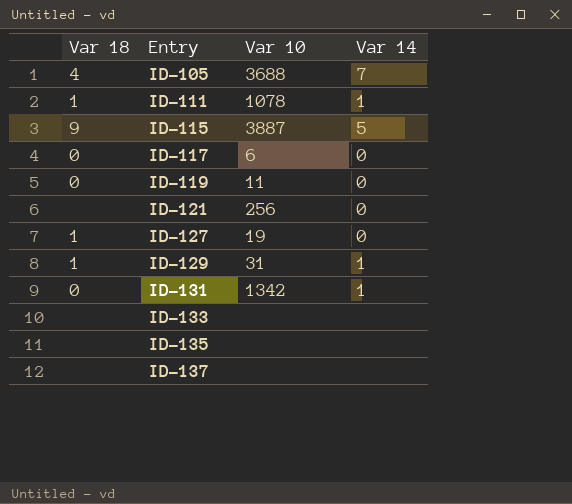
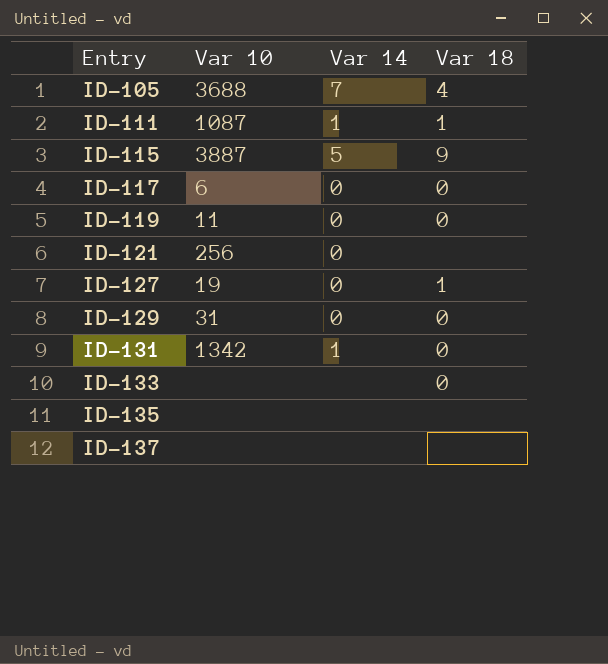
column Var 18 | position: 1 -> 4
ID-111 | Var 10: 1078 -> 1087
ID-129 | Var 14: 1 -> 0
ID-129 | Var 18: 1 -> 0
ID-133 | Var 18: none -> 0

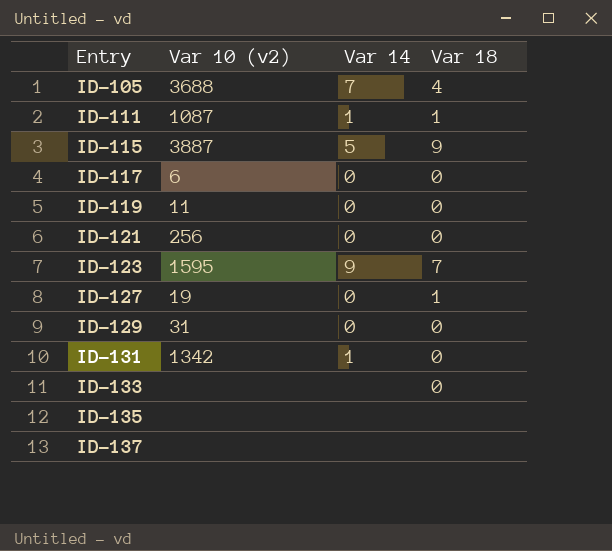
column name: Var 10 -> Var 10 (v2)
ID-121 | Var 18: none -> 0
row ID-123: none -> 1595 | 9 | 7

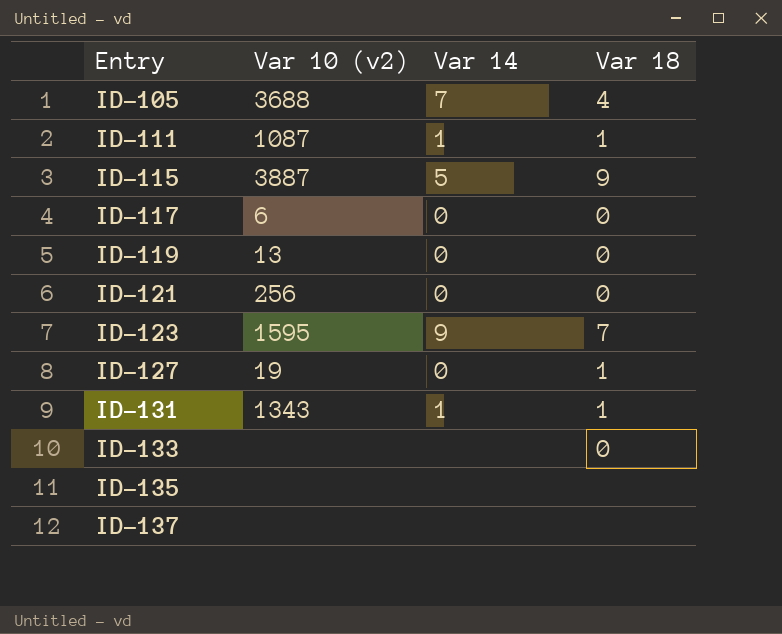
row ID-129: 31 | 0 | 0 -> none
ID-119 | Var 10 (v2): 11 -> 13
ID-131 | Var 10 (v2): 1342 -> 1343
ID-131 | Var 18: 0 -> 1

